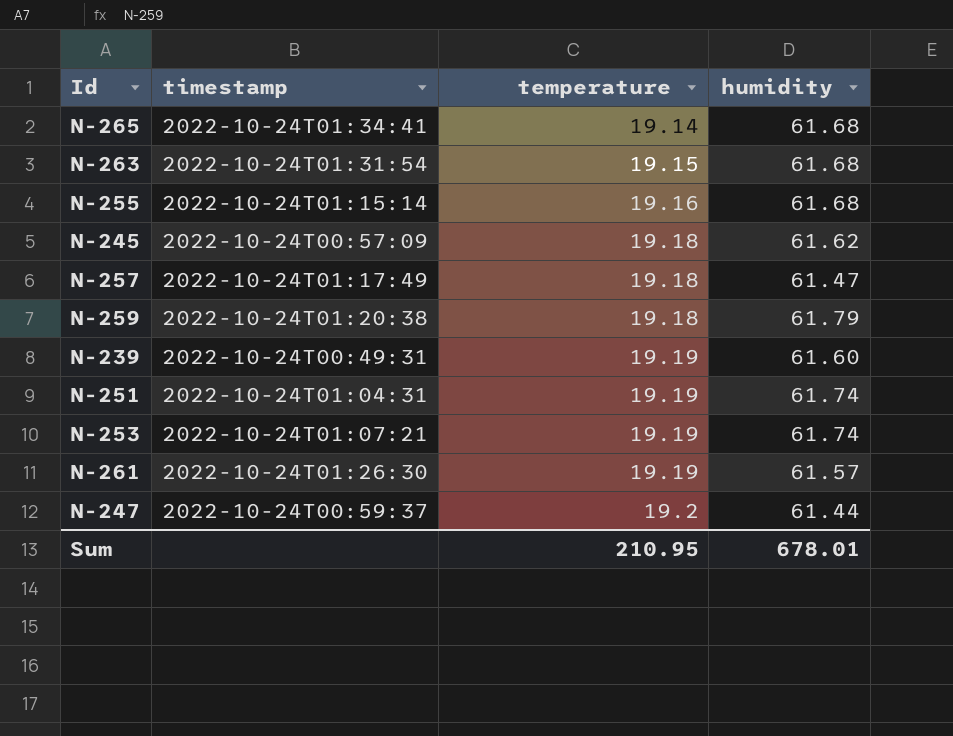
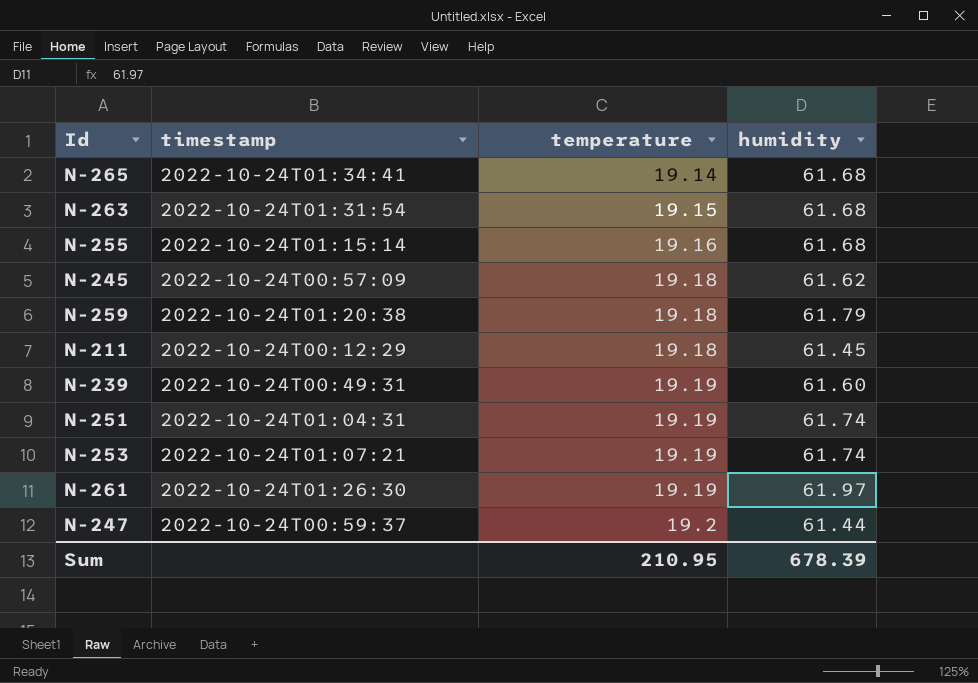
row N-257: 2022-10-24T01:17:49 | 19.18 | 61.47 -> none
row N-211: none -> 2022-10-24T00:12:29 | 19.18 | 61.45
N-261 | humidity: 61.57 -> 61.97
Sum | humidity: 678.01 -> 678.39

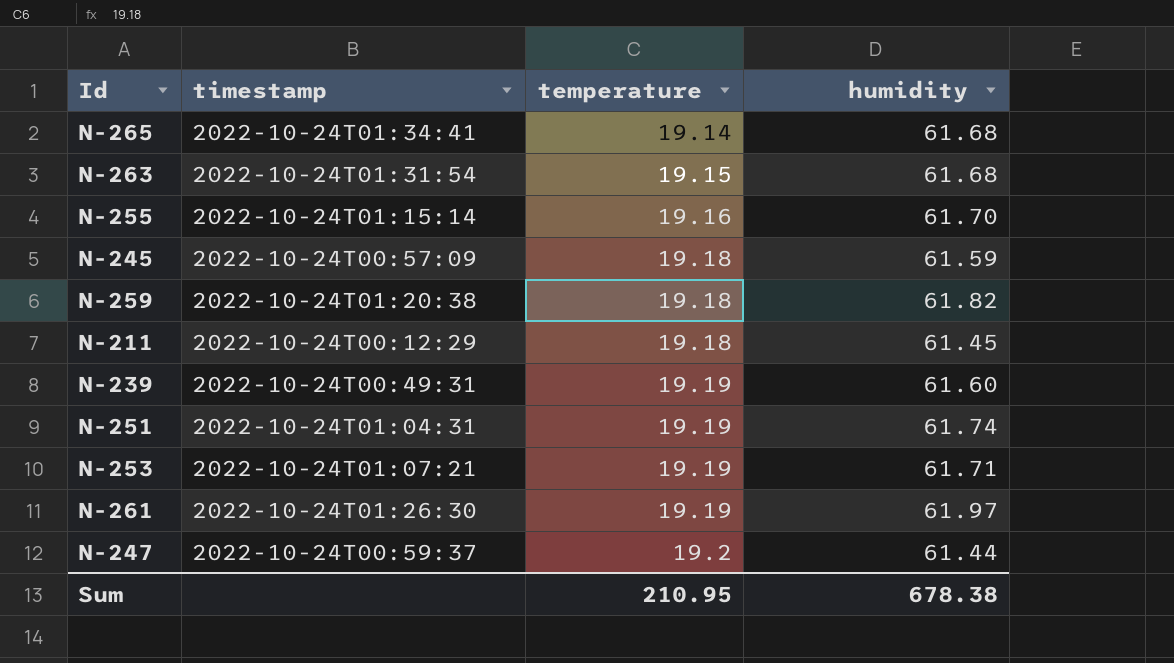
N-255 | humidity: 61.68 -> 61.70
N-245 | humidity: 61.62 -> 61.59
N-259 | humidity: 61.79 -> 61.82
N-253 | humidity: 61.74 -> 61.71
Sum | humidity: 678.39 -> 678.38

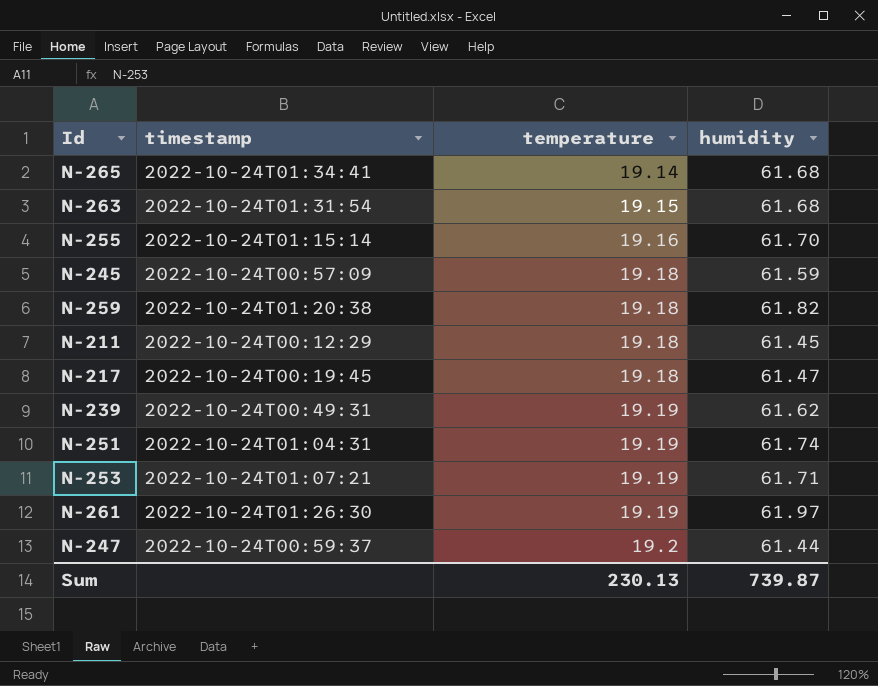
row N-217: none -> 2022-10-24T00:19:45 | 19.18 | 61.47
N-239 | humidity: 61.60 -> 61.62
Sum | temperature: 210.95 -> 230.13
Sum | humidity: 678.38 -> 739.87

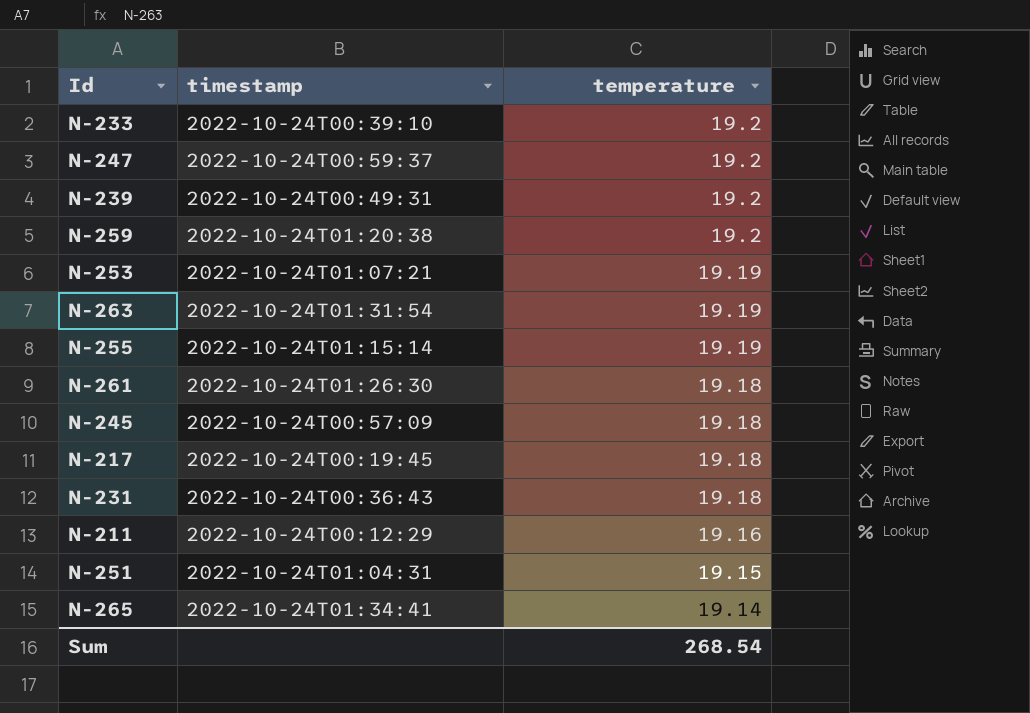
row order: temperature ascending -> temperature descending
column humidity | position: 4 -> none
row N-233: none -> 2022-10-24T00:39:10 | 19.2
N-239 | temperature: 19.19 -> 19.2
N-259 | temperature: 19.18 -> 19.2
N-263 | temperature: 19.15 -> 19.19
N-255 | temperature: 19.16 -> 19.19
N-261 | temperature: 19.19 -> 19.18
row N-231: none -> 2022-10-24T00:36:43 | 19.18
N-211 | temperature: 19.18 -> 19.16
N-251 | temperature: 19.19 -> 19.15
Sum | temperature: 230.13 -> 268.54

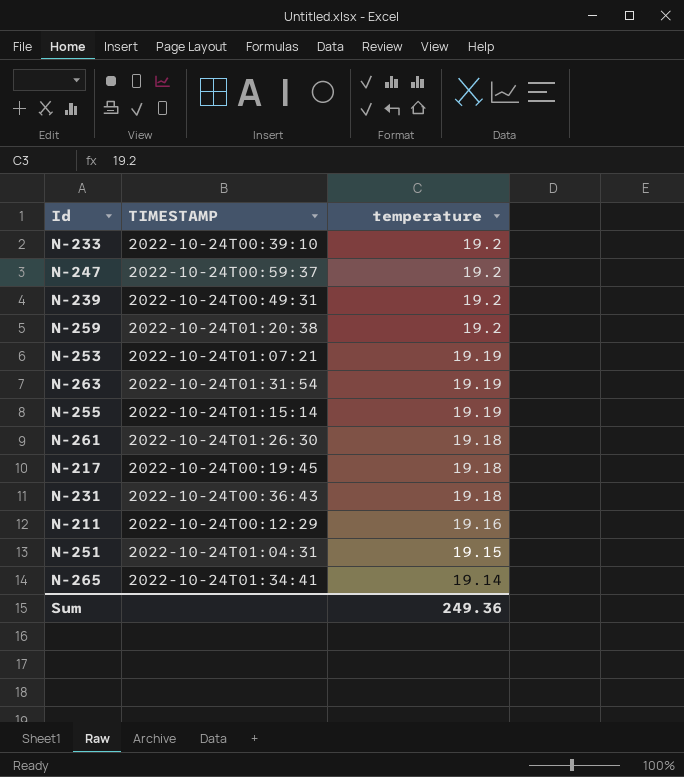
column name: timestamp -> TIMESTAMP
row N-245: 2022-10-24T00:57:09 | 19.18 -> none
Sum | temperature: 268.54 -> 249.36

